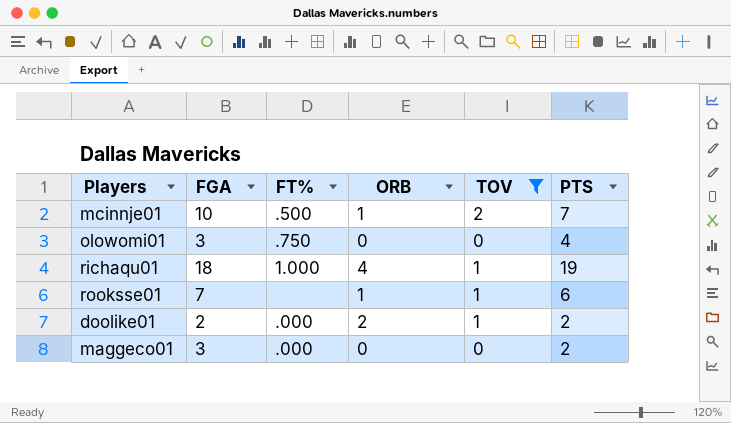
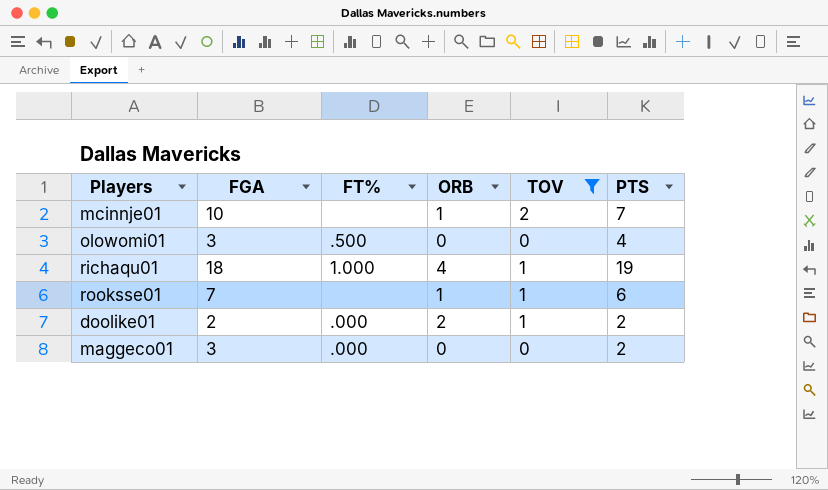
mcinnje01 | FT%: .500 -> none
olowomi01 | FT%: .750 -> .500

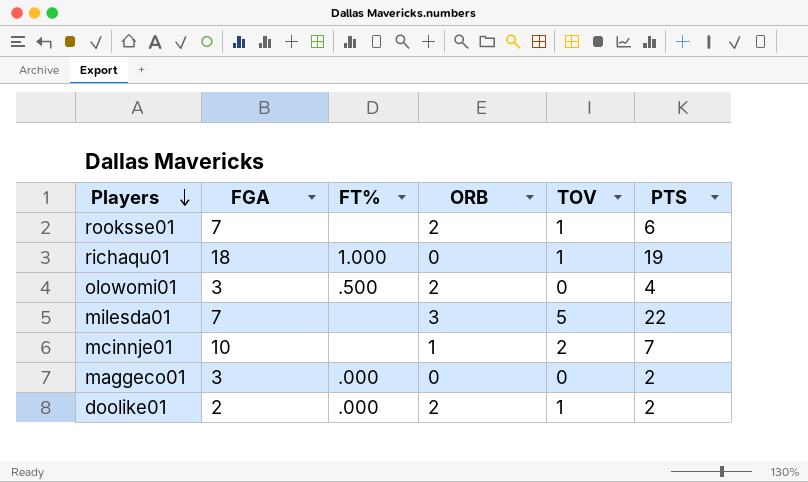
filter: TOV != 5 -> none
row order: none -> Players descending
rooksse01 | ORB: 1 -> 2
richaqu01 | ORB: 4 -> 0
olowomi01 | ORB: 0 -> 2

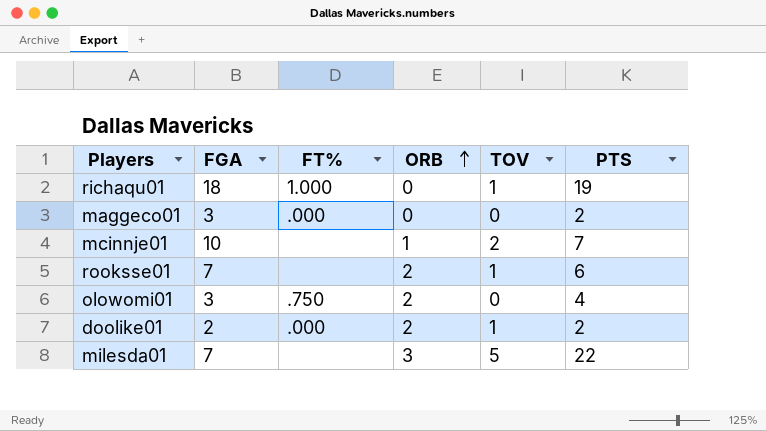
row order: Players descending -> ORB ascending
olowomi01 | FT%: .500 -> .750

